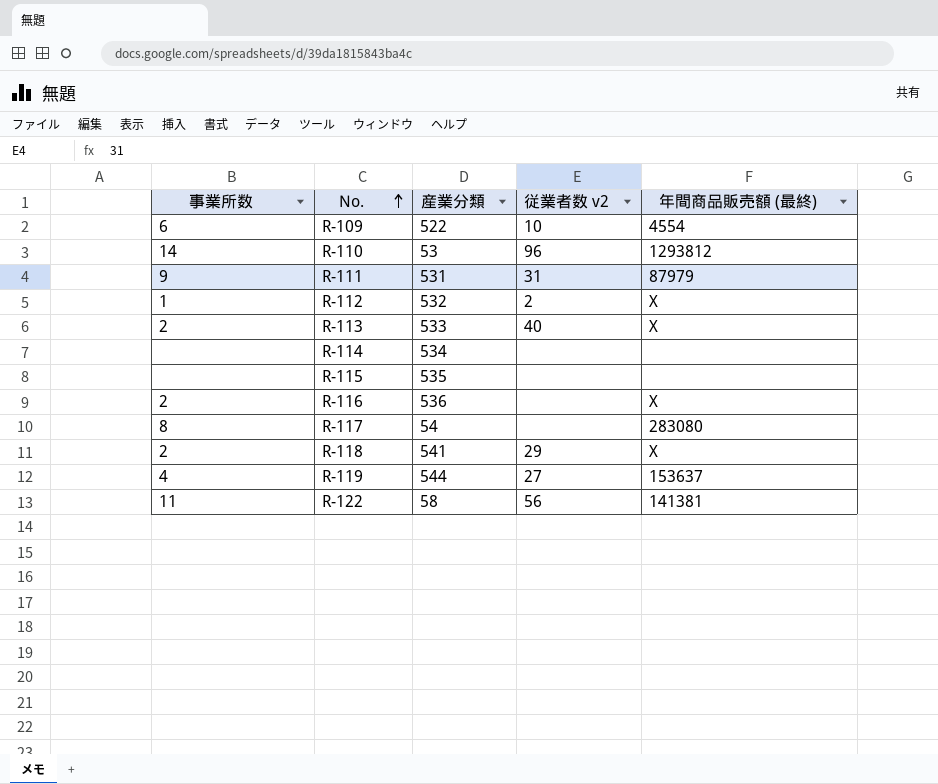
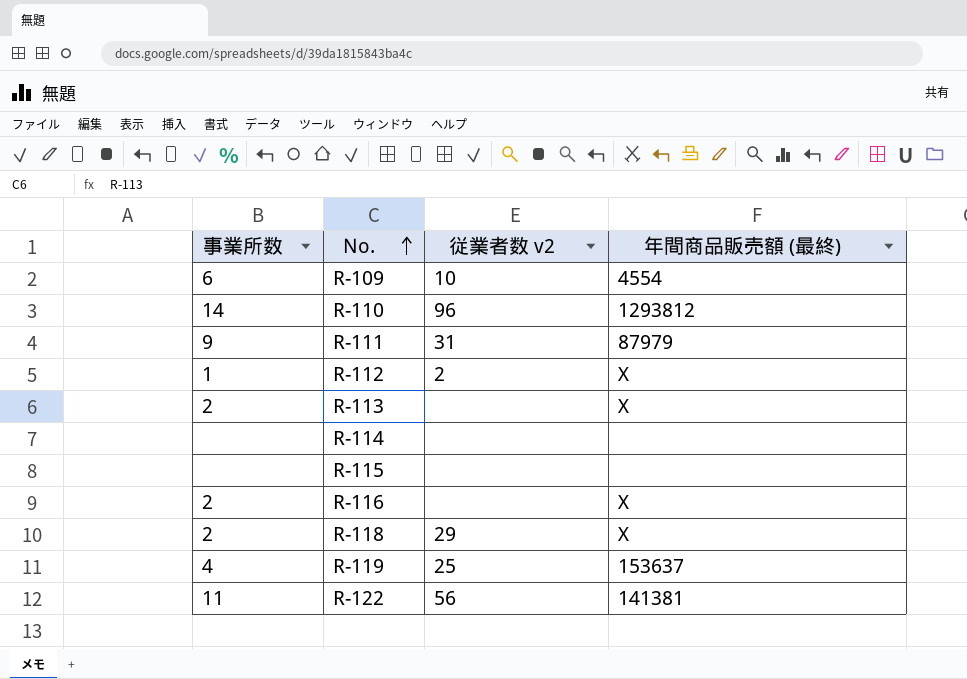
column 産業分類 | position: 3 -> none
row R-117: 8 | 54 | none | 283080 -> none
R-113 | 従業者数 v2: 40 -> none
R-119 | 従業者数 v2: 27 -> 25

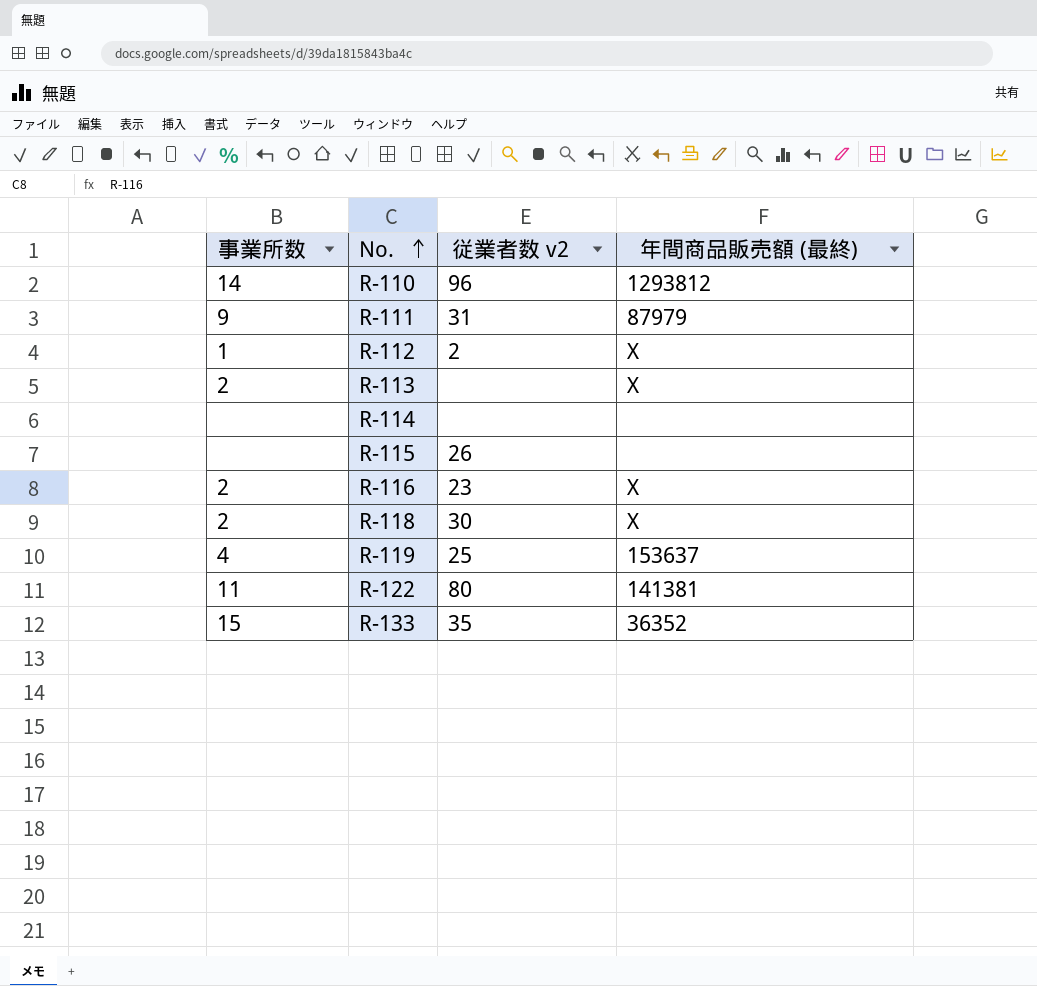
row R-109: 6 | 10 | 4554 -> none
R-115 | 従業者数 v2: none -> 26
R-116 | 従業者数 v2: none -> 23
R-118 | 従業者数 v2: 29 -> 30
R-122 | 従業者数 v2: 56 -> 80
row R-133: none -> 15 | 35 | 36352

